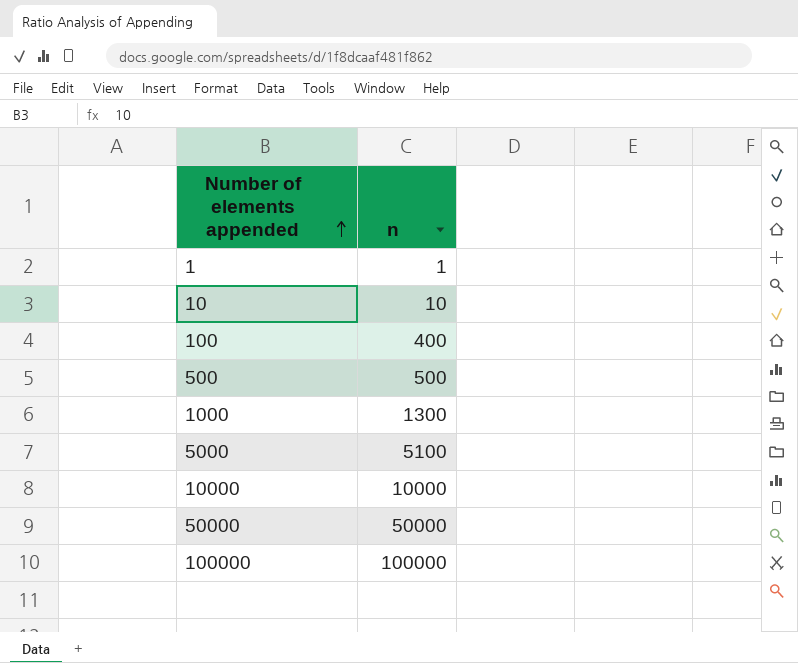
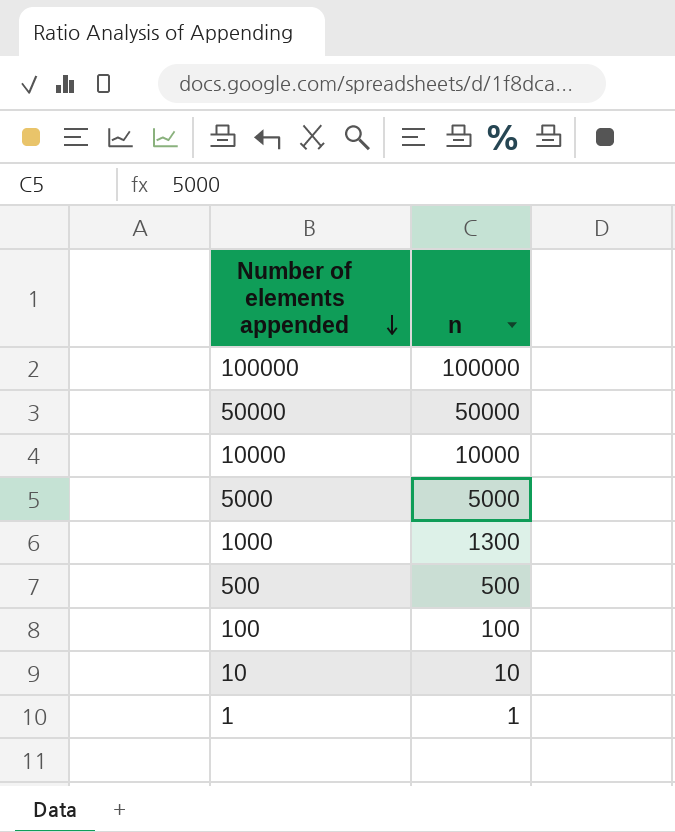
row order: Number of elements appended ascending -> Number of elements appended descending
5000 | n: 5100 -> 5000
100 | n: 400 -> 100

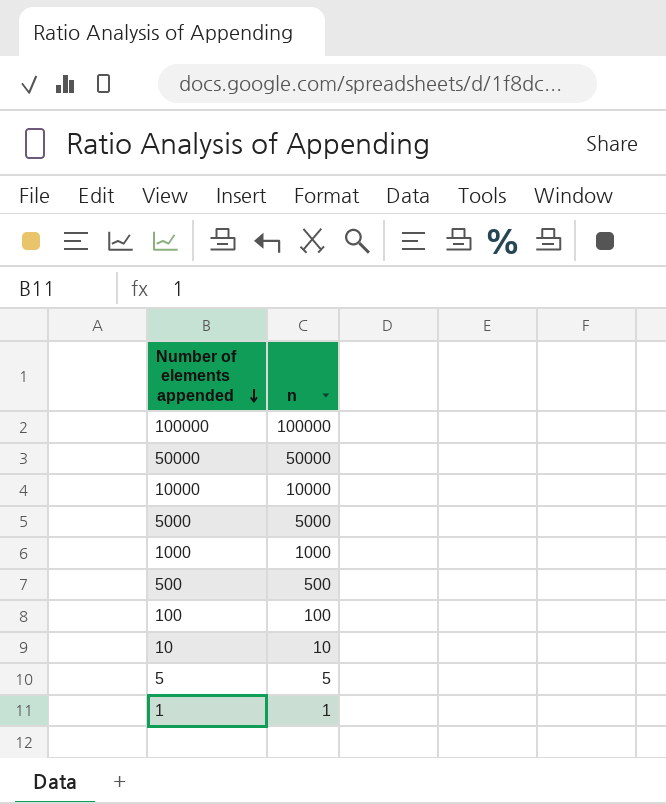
1000 | n: 1300 -> 1000
row 5: none -> 5

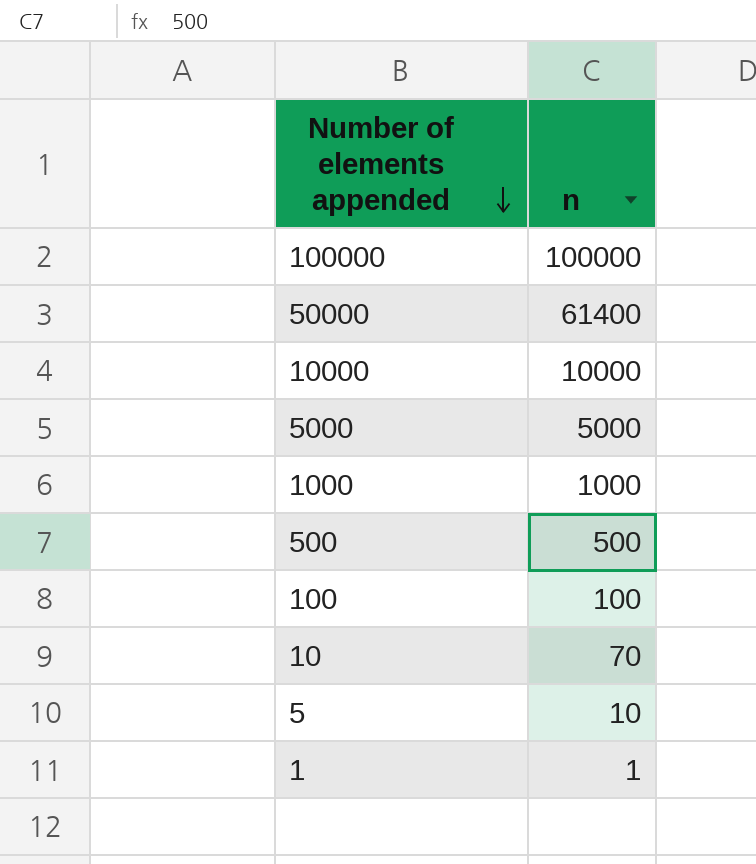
50000 | n: 50000 -> 61400
10 | n: 10 -> 70
5 | n: 5 -> 10

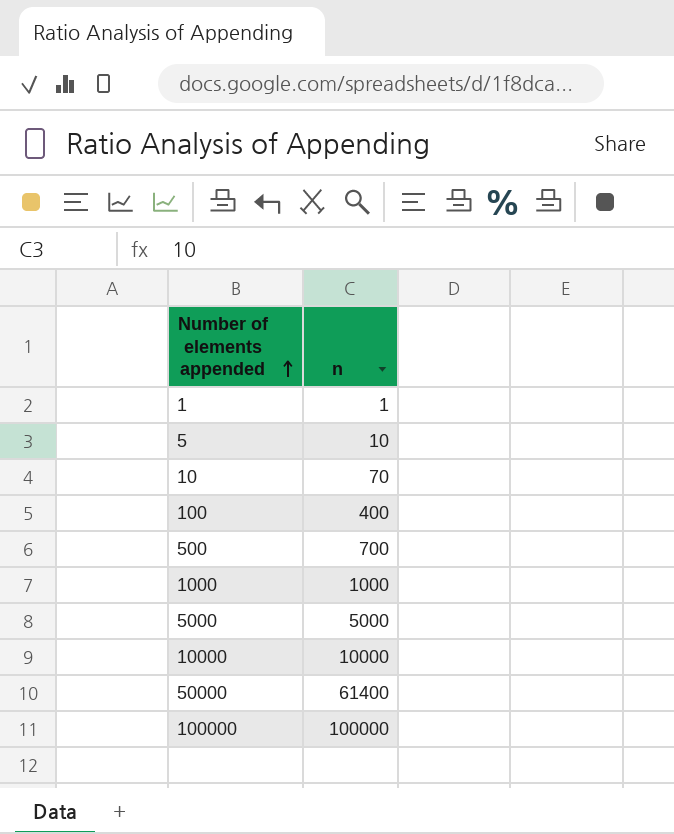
row order: Number of elements appended descending -> Number of elements appended ascending
100 | n: 100 -> 400
500 | n: 500 -> 700

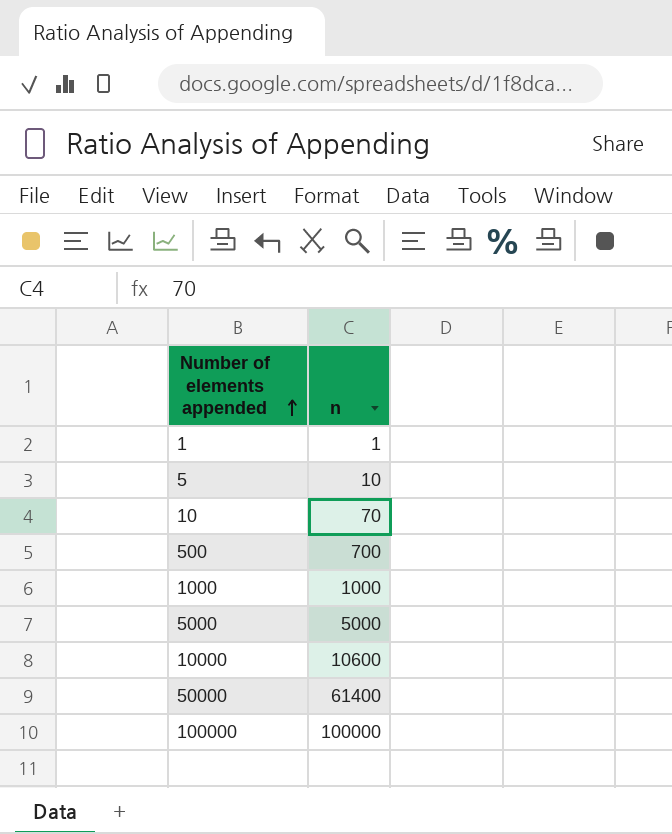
row 100: 400 -> none
10000 | n: 10000 -> 10600

